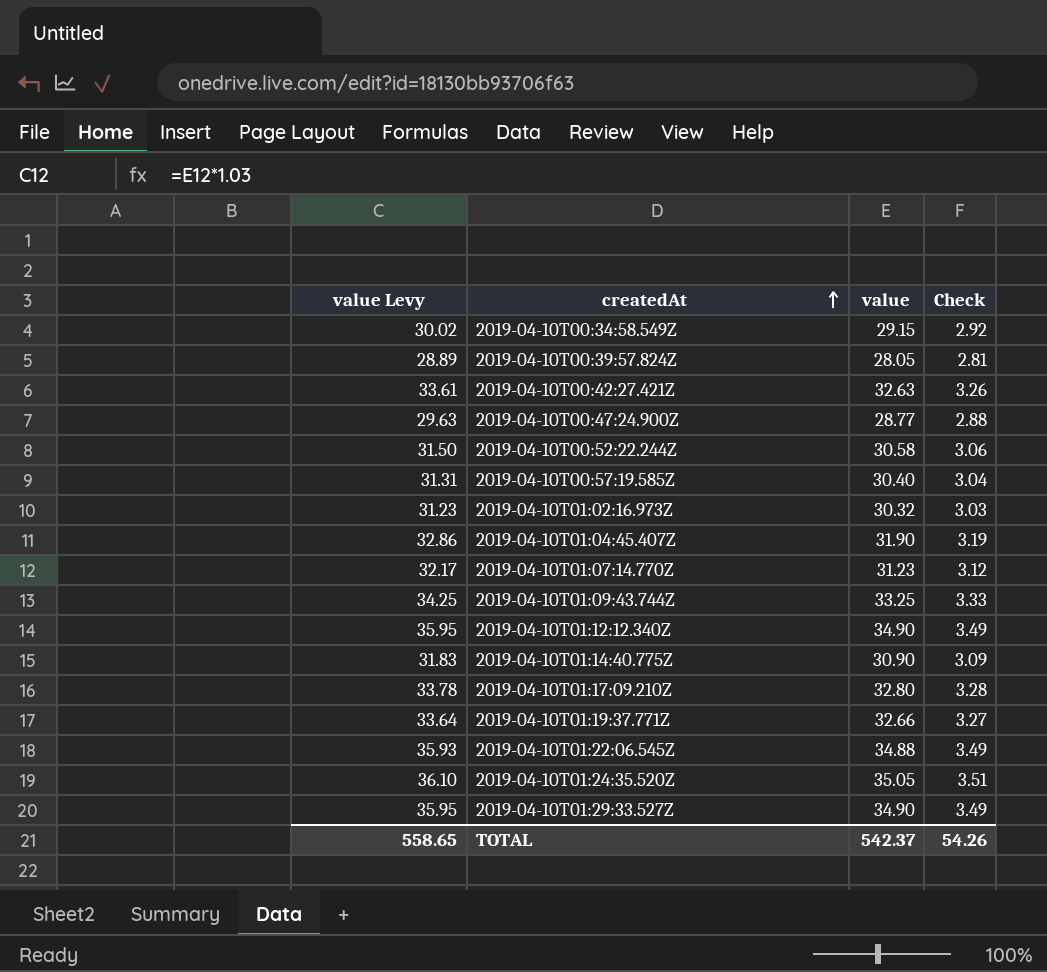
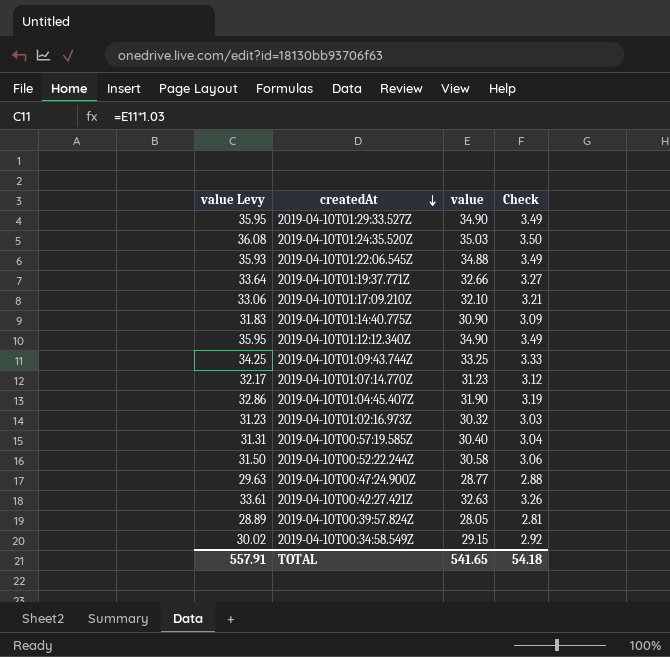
row order: createdAt ascending -> createdAt descending
2019-04-10T01:24:35.520Z | value Levy: 36.10 -> 36.08
2019-04-10T01:24:35.520Z | value: 35.05 -> 35.03
2019-04-10T01:24:35.520Z | Check: 3.51 -> 3.50
2019-04-10T01:17:09.210Z | value Levy: 33.78 -> 33.06
2019-04-10T01:17:09.210Z | value: 32.80 -> 32.10
2019-04-10T01:17:09.210Z | Check: 3.28 -> 3.21
TOTAL | value Levy: 558.65 -> 557.91
TOTAL | value: 542.37 -> 541.65
TOTAL | Check: 54.26 -> 54.18

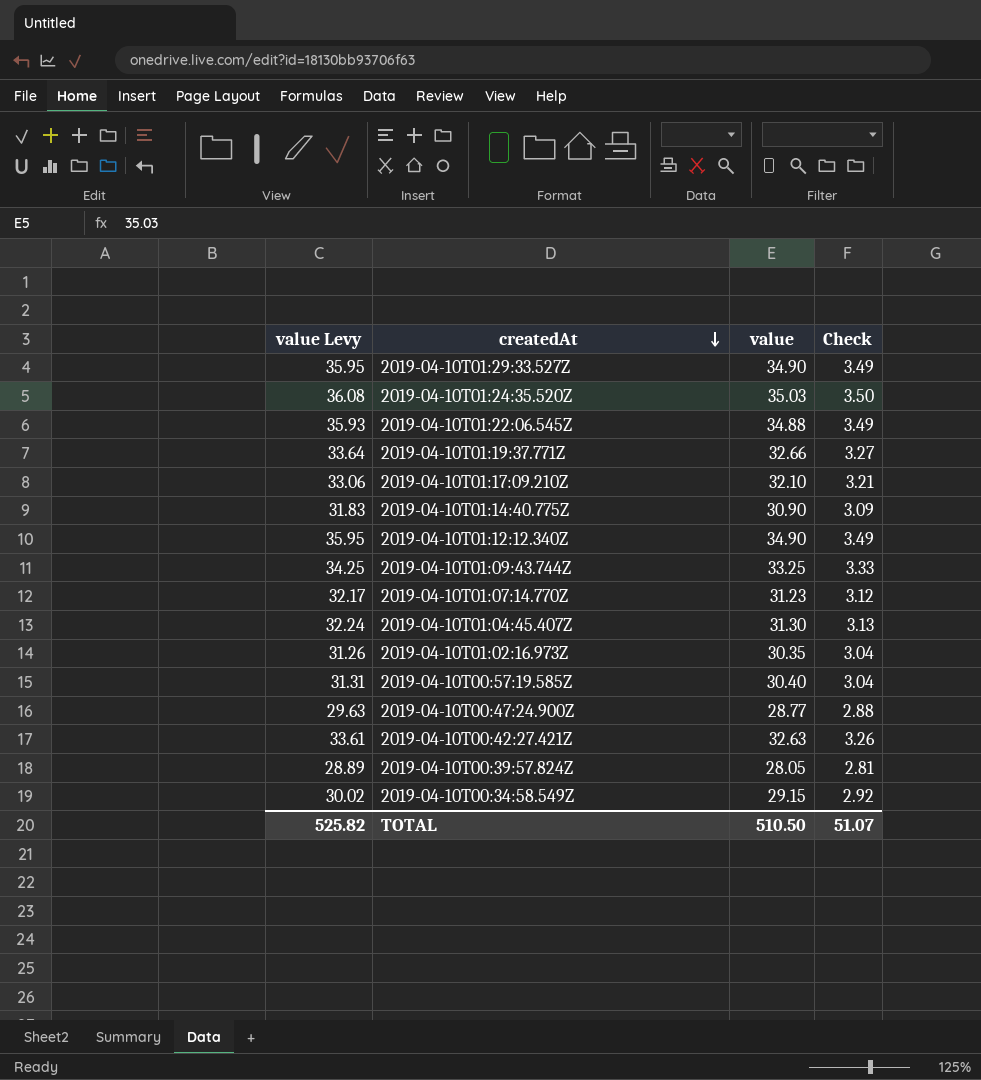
row 2019-04-10T00:52:22.244Z: 31.50 | 30.58 | 3.06 -> none
2019-04-10T01:04:45.407Z | value Levy: 32.86 -> 32.24
2019-04-10T01:04:45.407Z | value: 31.90 -> 31.30
2019-04-10T01:04:45.407Z | Check: 3.19 -> 3.13
2019-04-10T01:02:16.973Z | value Levy: 31.23 -> 31.26
2019-04-10T01:02:16.973Z | value: 30.32 -> 30.35
2019-04-10T01:02:16.973Z | Check: 3.03 -> 3.04
TOTAL | value Levy: 557.91 -> 525.82
TOTAL | value: 541.65 -> 510.50
TOTAL | Check: 54.18 -> 51.07

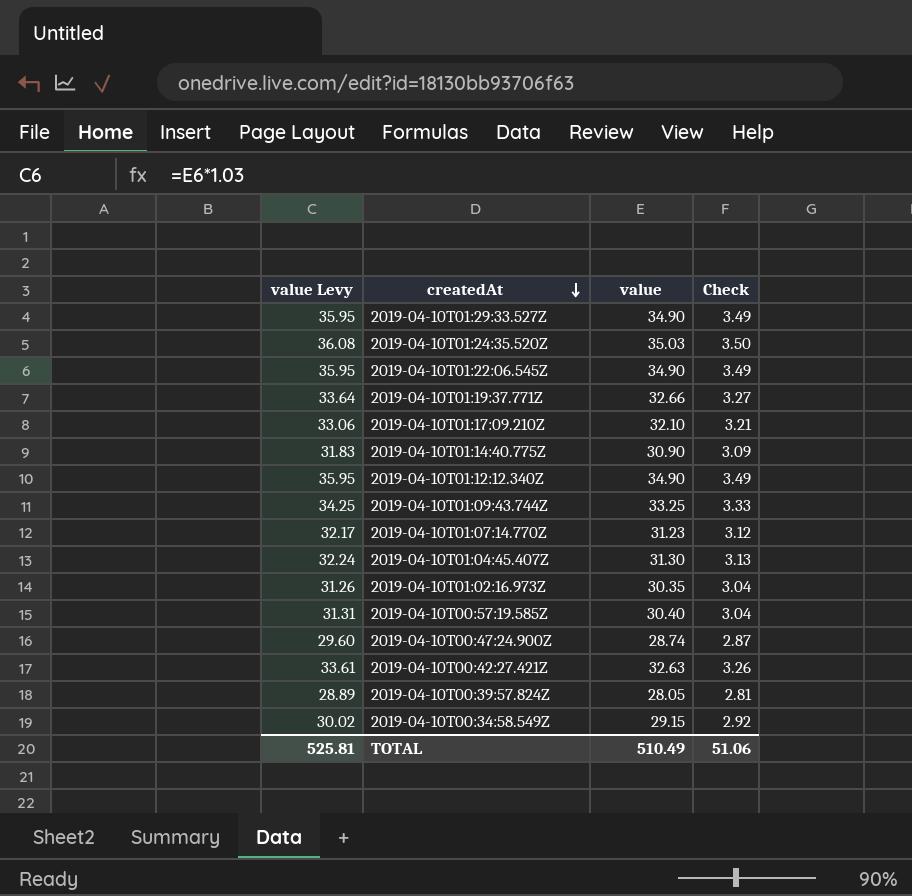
2019-04-10T01:22:06.545Z | value Levy: 35.93 -> 35.95
2019-04-10T01:22:06.545Z | value: 34.88 -> 34.90
2019-04-10T00:47:24.900Z | value Levy: 29.63 -> 29.60
2019-04-10T00:47:24.900Z | value: 28.77 -> 28.74
2019-04-10T00:47:24.900Z | Check: 2.88 -> 2.87
TOTAL | value Levy: 525.82 -> 525.81
TOTAL | value: 510.50 -> 510.49
TOTAL | Check: 51.07 -> 51.06

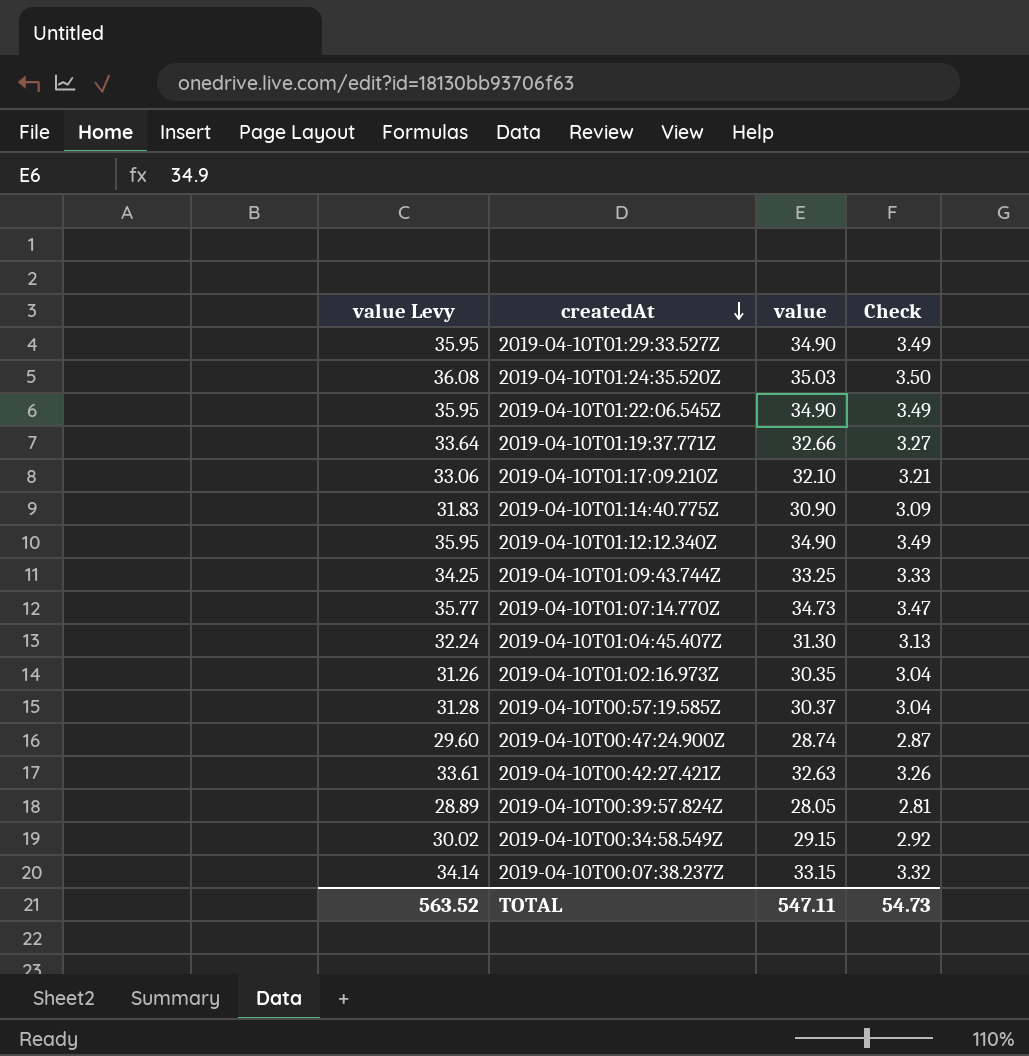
2019-04-10T01:07:14.770Z | value Levy: 32.17 -> 35.77
2019-04-10T01:07:14.770Z | value: 31.23 -> 34.73
2019-04-10T01:07:14.770Z | Check: 3.12 -> 3.47
2019-04-10T00:57:19.585Z | value Levy: 31.31 -> 31.28
2019-04-10T00:57:19.585Z | value: 30.40 -> 30.37
row 2019-04-10T00:07:38.237Z: none -> 34.14 | 33.15 | 3.32
TOTAL | value Levy: 525.81 -> 563.52
TOTAL | value: 510.49 -> 547.11
TOTAL | Check: 51.06 -> 54.73

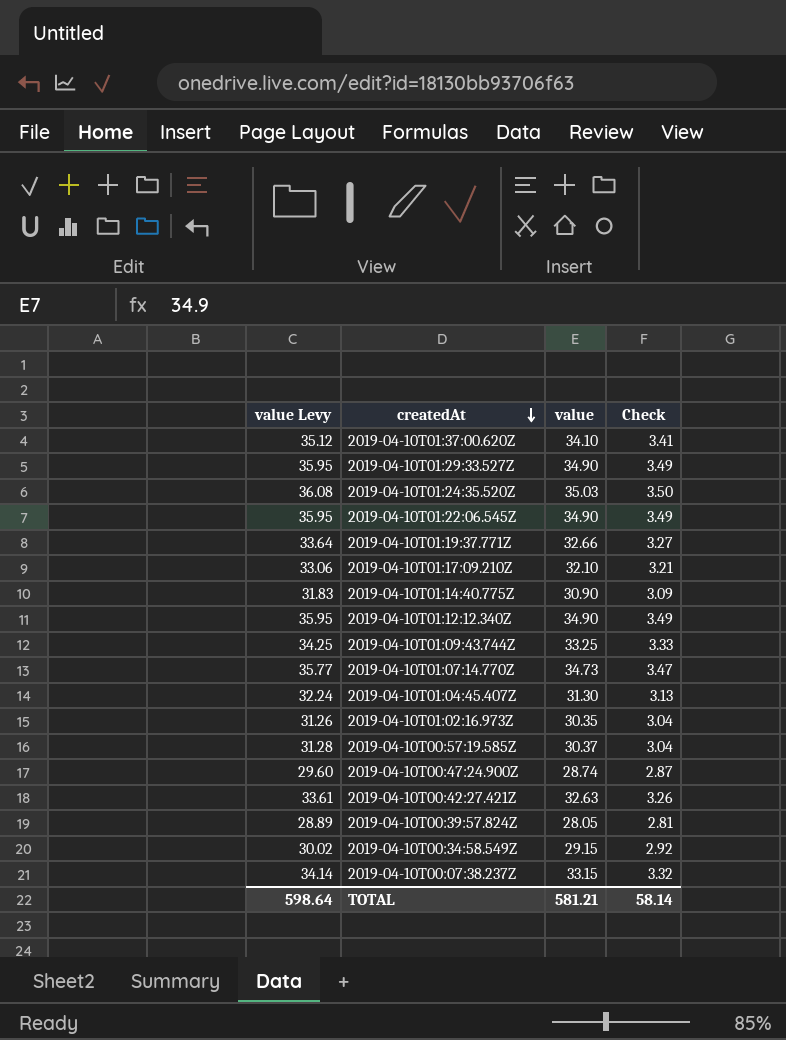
row 2019-04-10T01:37:00.620Z: none -> 35.12 | 34.10 | 3.41
TOTAL | value Levy: 563.52 -> 598.64
TOTAL | value: 547.11 -> 581.21
TOTAL | Check: 54.73 -> 58.14

